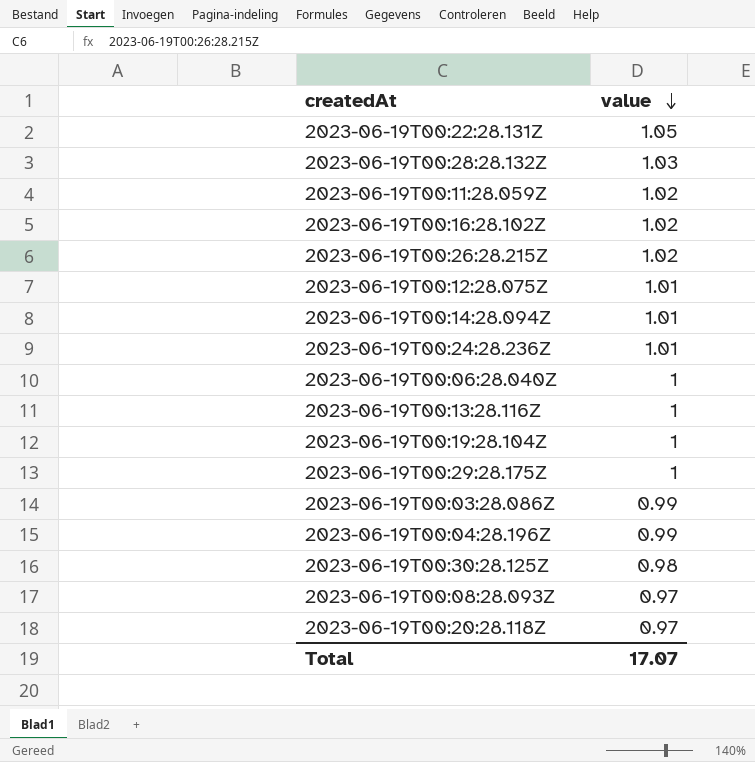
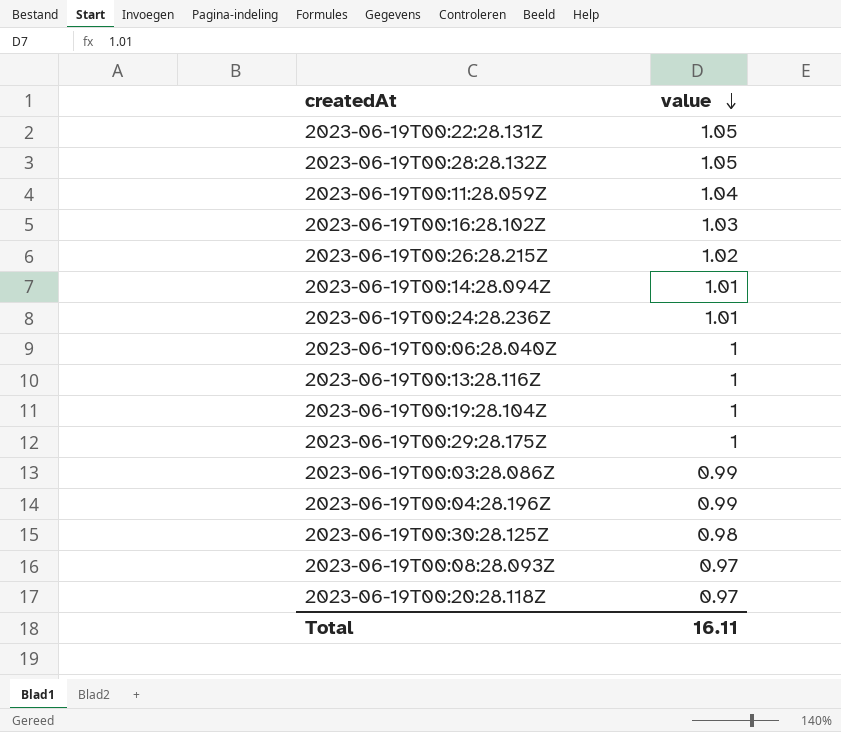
row 2023-06-19T00:12:28.075Z: 1.01 -> none
2023-06-19T00:28:28.132Z | value: 1.03 -> 1.05
2023-06-19T00:11:28.059Z | value: 1.02 -> 1.04
2023-06-19T00:16:28.102Z | value: 1.02 -> 1.03
Total | value: 17.07 -> 16.11

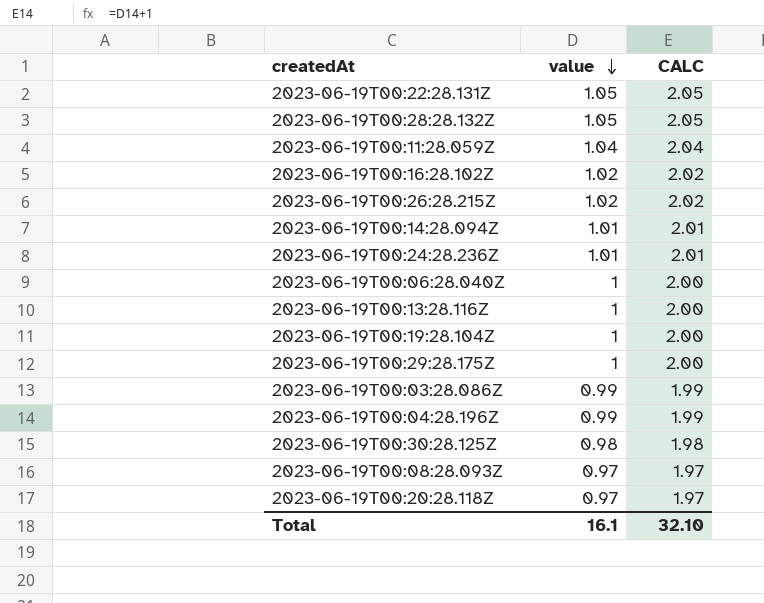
column CALC | formula: none -> [value] + 1
2023-06-19T00:16:28.102Z | value: 1.03 -> 1.02
Total | value: 16.11 -> 16.1

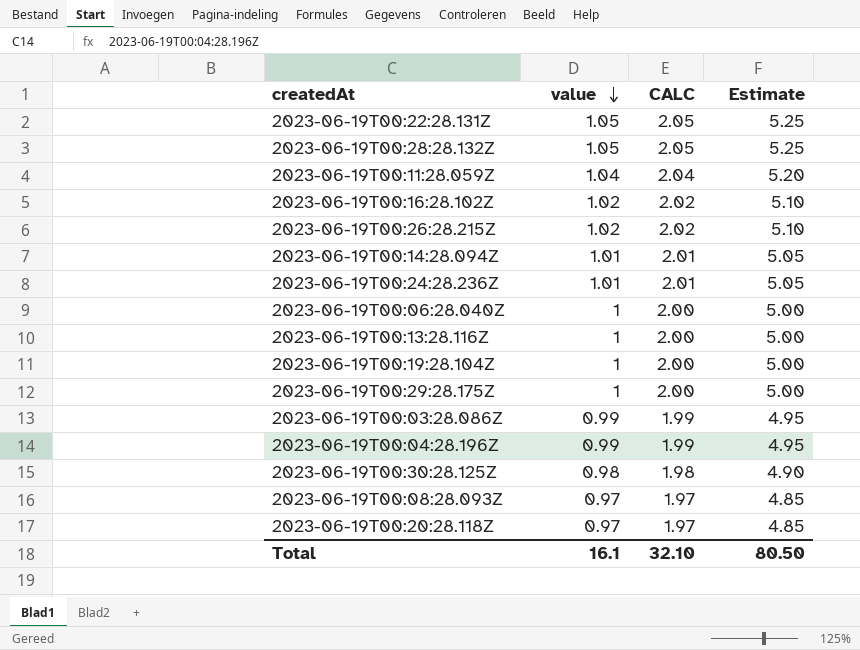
column Estimate | formula: none -> [value] * 5

